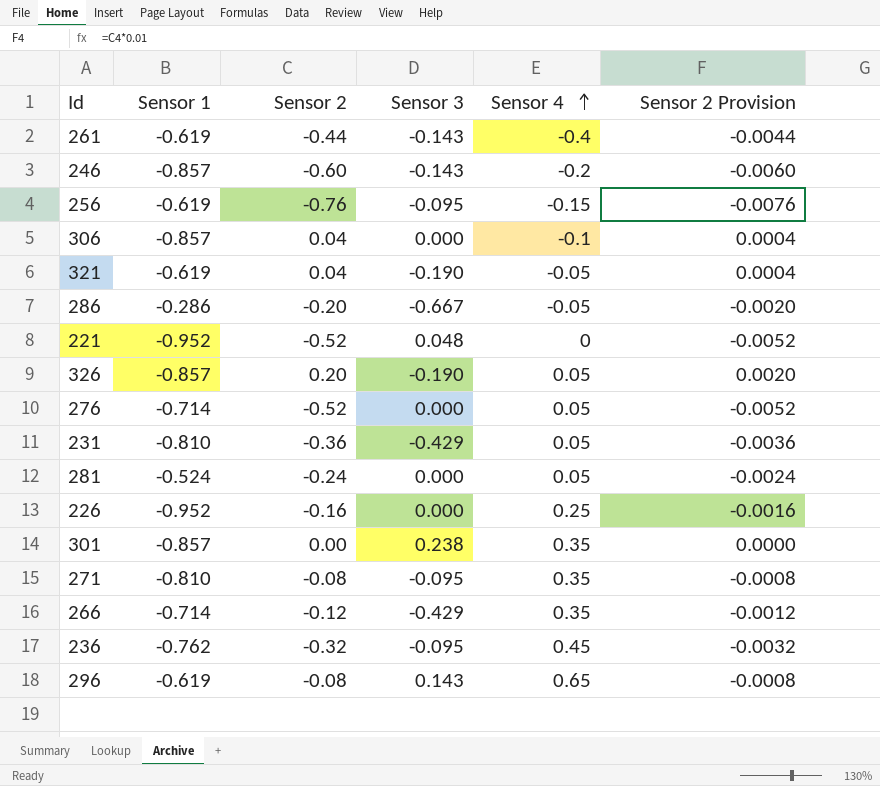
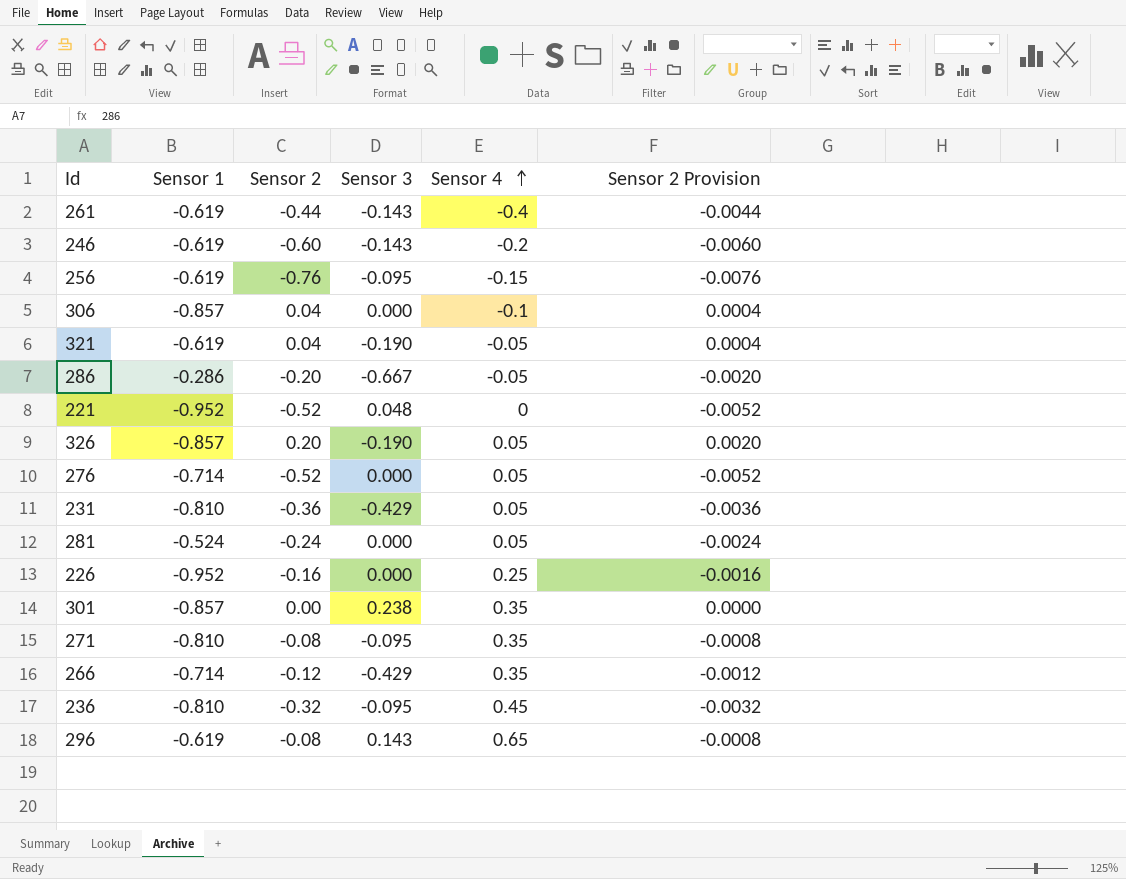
246 | Sensor 1: -0.857 -> -0.619
236 | Sensor 1: -0.762 -> -0.810

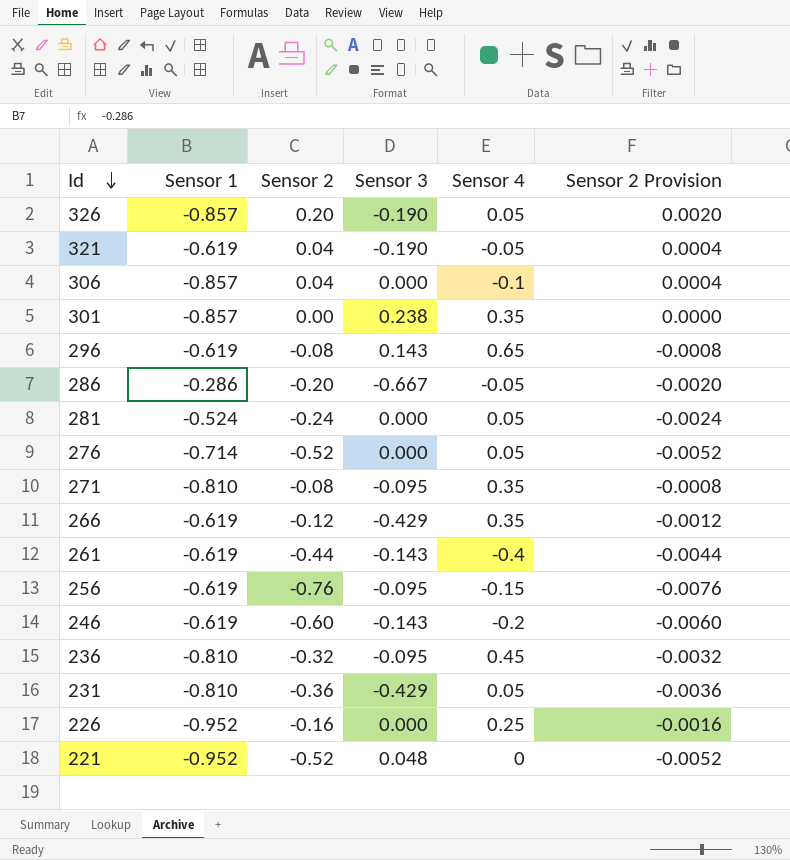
row order: Sensor 4 ascending -> Id descending
266 | Sensor 1: -0.714 -> -0.619

